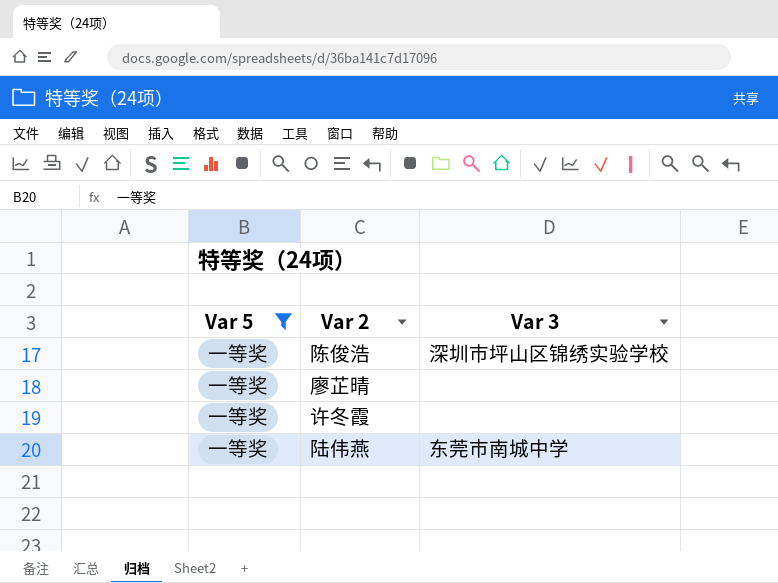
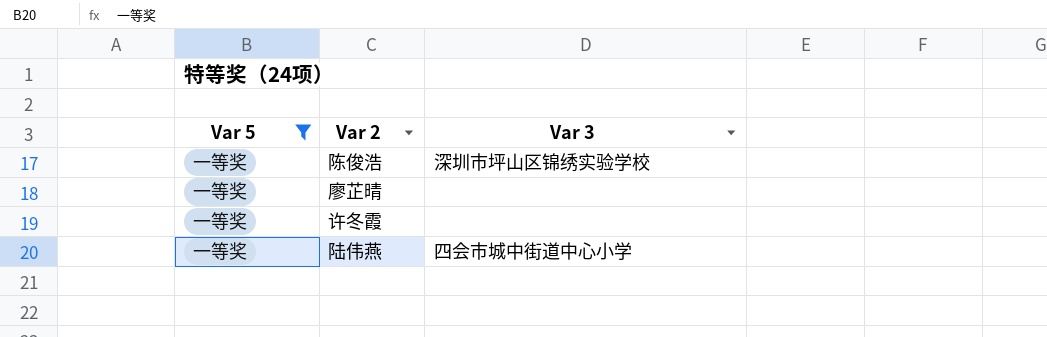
陆伟燕 | Var 3: 东莞市南城中学 -> 四会市城中街道中心小学

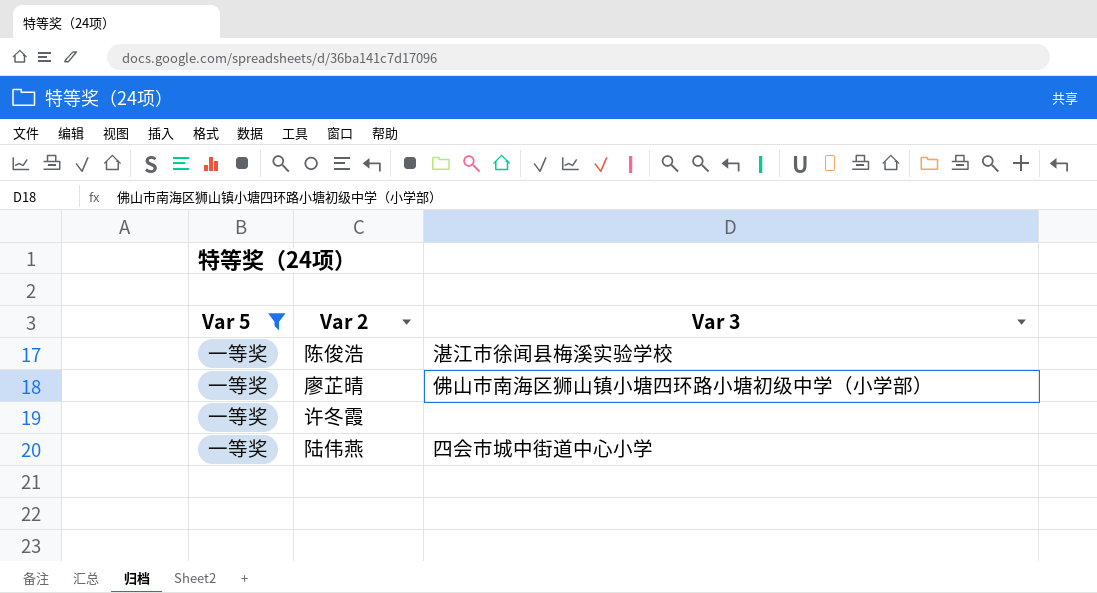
陈俊浩 | Var 3: 深圳市坪山区锦绣实验学校 -> 湛江市徐闻县梅溪实验学校
廖芷晴 | Var 3: none -> 佛山市南海区狮山镇小塘四环路小塘初级中学（小学部）

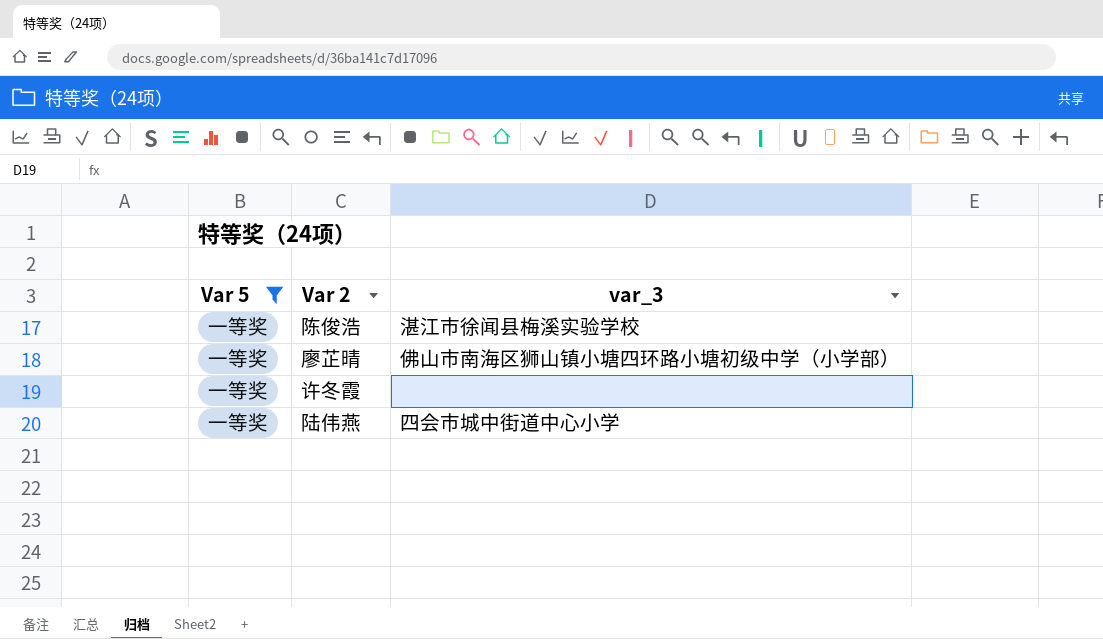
column name: Var 3 -> var_3

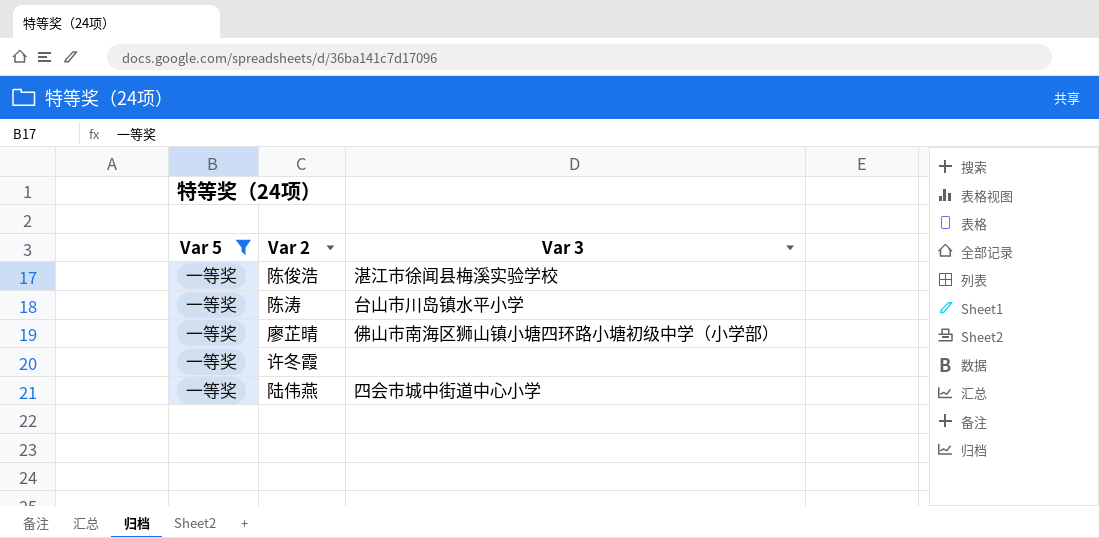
column name: var_3 -> Var 3
row 陈涛: none -> 一等奖 | 台山市川岛镇水平小学

